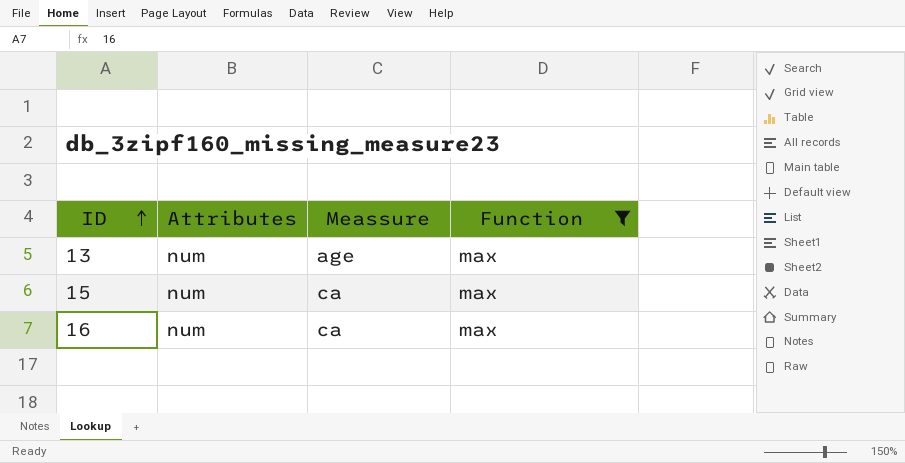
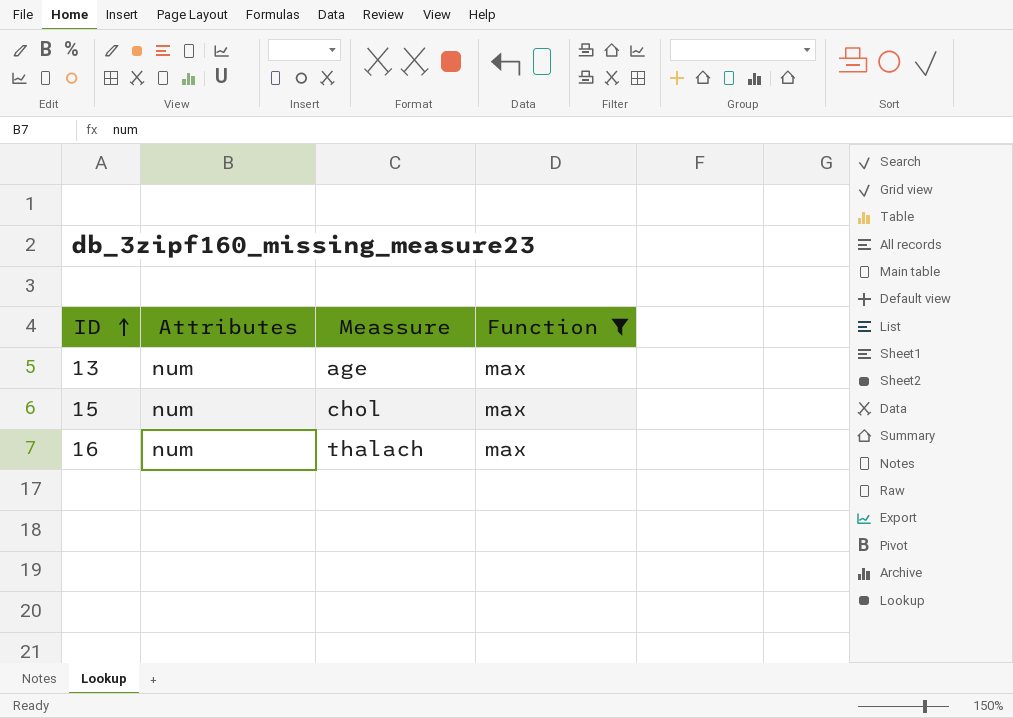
15 | Meassure: ca -> chol
16 | Meassure: ca -> thalach

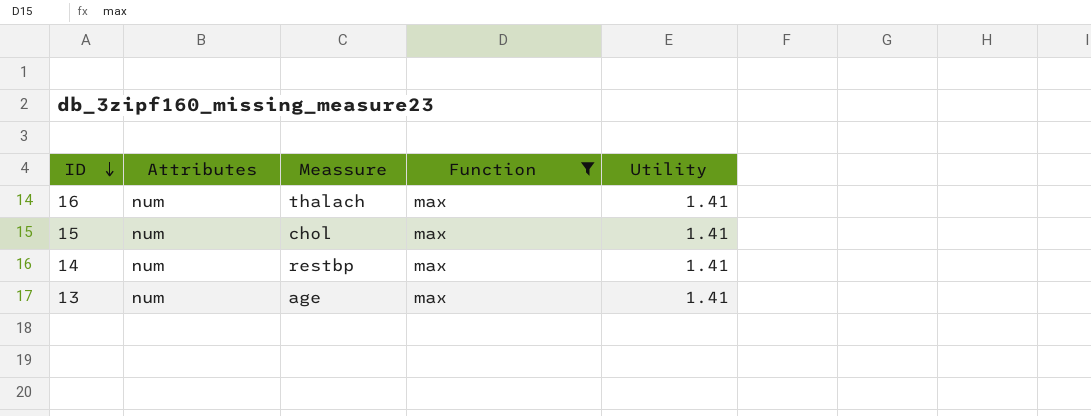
row order: ID ascending -> ID descending
column Utility | position: none -> 5
row 14: none -> num | restbp | max | 1.41

